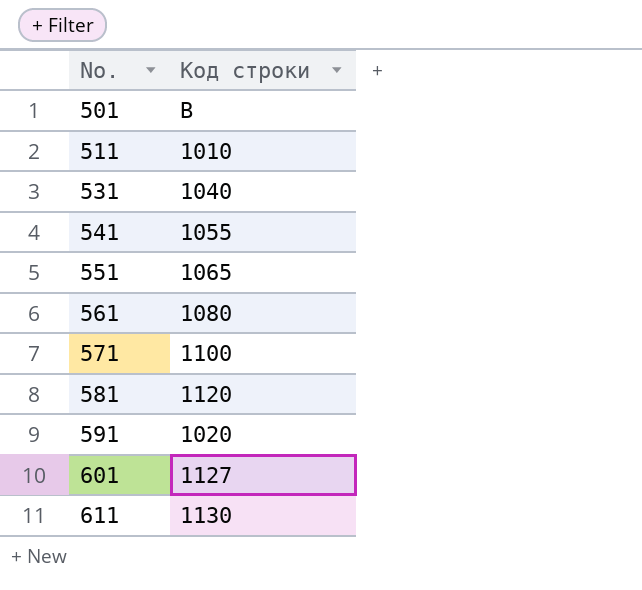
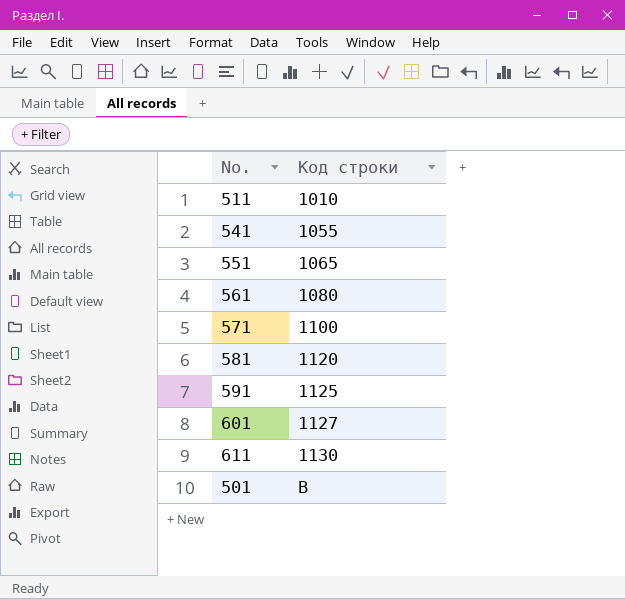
row order: No. ascending -> Код строки ascending
row 531: 1040 -> none
591 | Код строки: 1020 -> 1125

